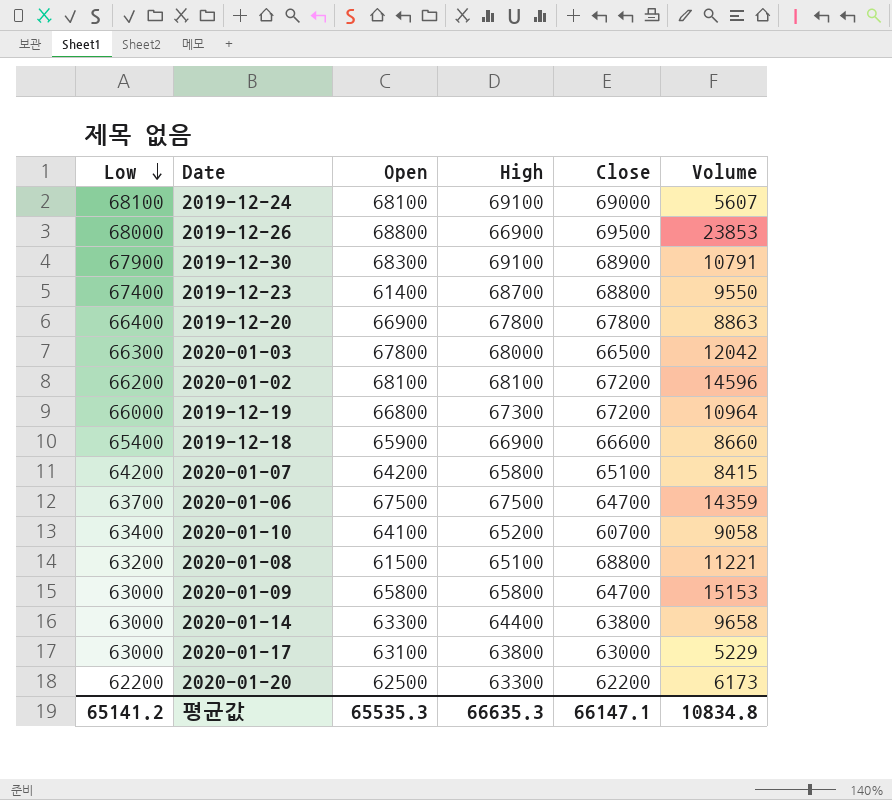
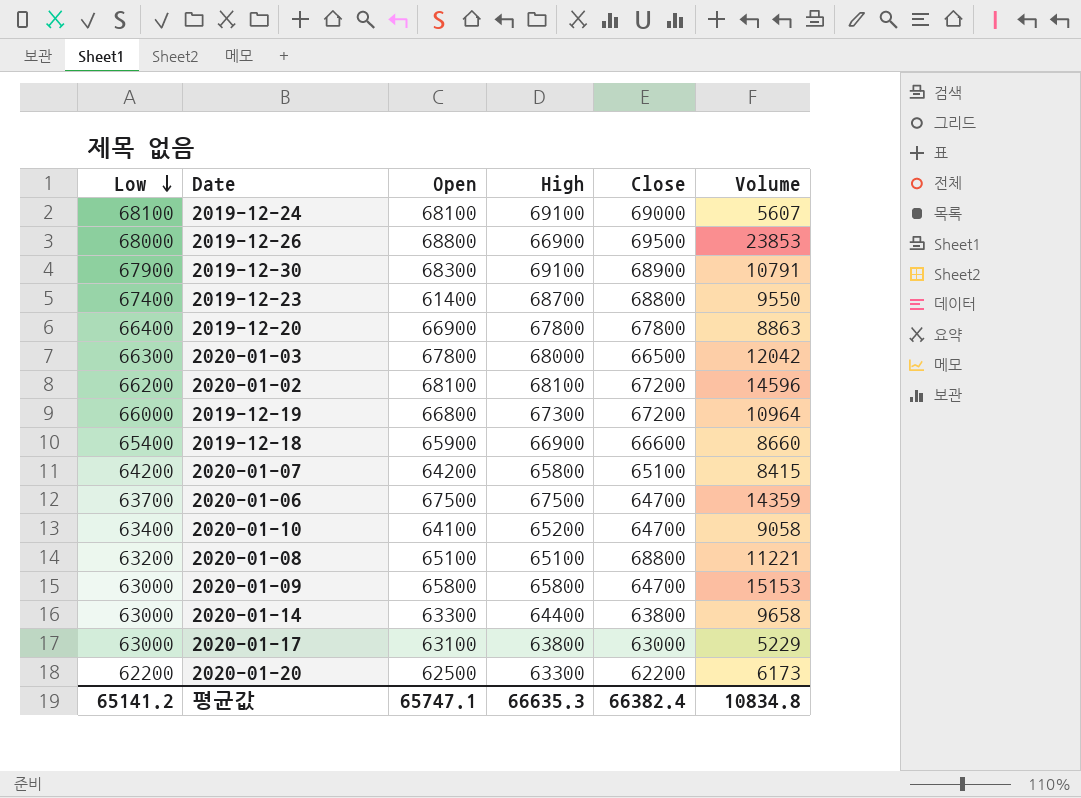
2020-01-10 | Close: 60700 -> 64700
2020-01-08 | Open: 61500 -> 65100
평균값 | Open: 65535.3 -> 65747.1
평균값 | Close: 66147.1 -> 66382.4

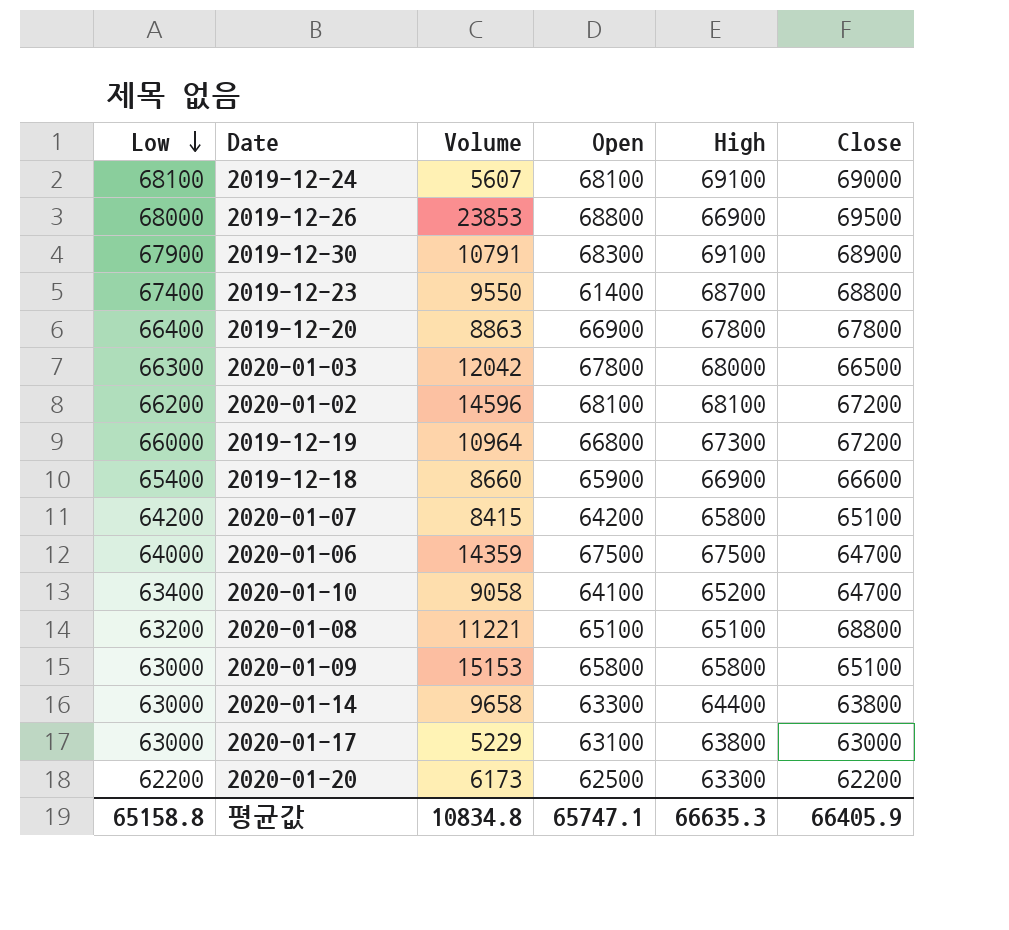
column Volume | position: 6 -> 3
2020-01-06 | Low: 63700 -> 64000
2020-01-09 | Close: 64700 -> 65100
평균값 | Low: 65141.2 -> 65158.8
평균값 | Close: 66382.4 -> 66405.9

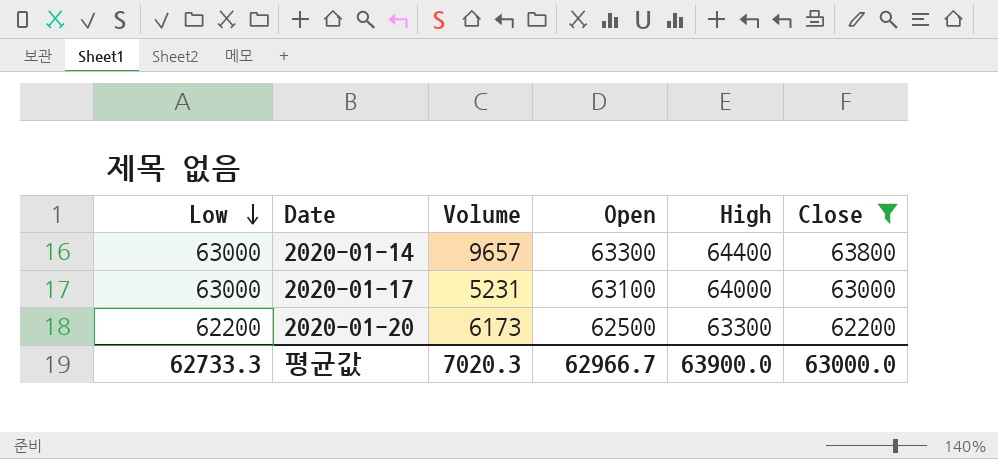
filter: none -> Close <= 63800
2020-01-14 | Volume: 9658 -> 9657
2020-01-17 | Volume: 5229 -> 5231
2020-01-17 | High: 63800 -> 64000
평균값 | Low: 65158.8 -> 62733.3
평균값 | Volume: 10834.8 -> 7020.3
평균값 | Open: 65747.1 -> 62966.7
평균값 | High: 66635.3 -> 63900.0
평균값 | Close: 66405.9 -> 63000.0

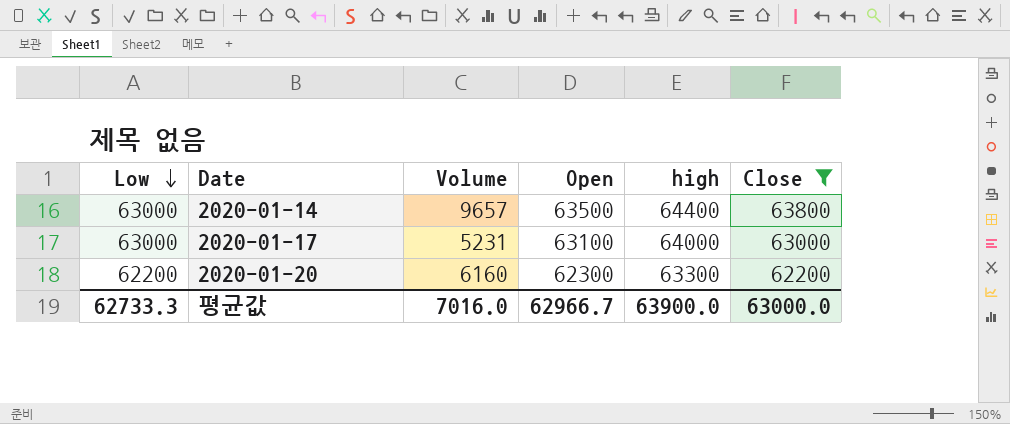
column name: High -> high
2020-01-14 | Open: 63300 -> 63500
2020-01-20 | Volume: 6173 -> 6160
2020-01-20 | Open: 62500 -> 62300
평균값 | Volume: 7020.3 -> 7016.0

